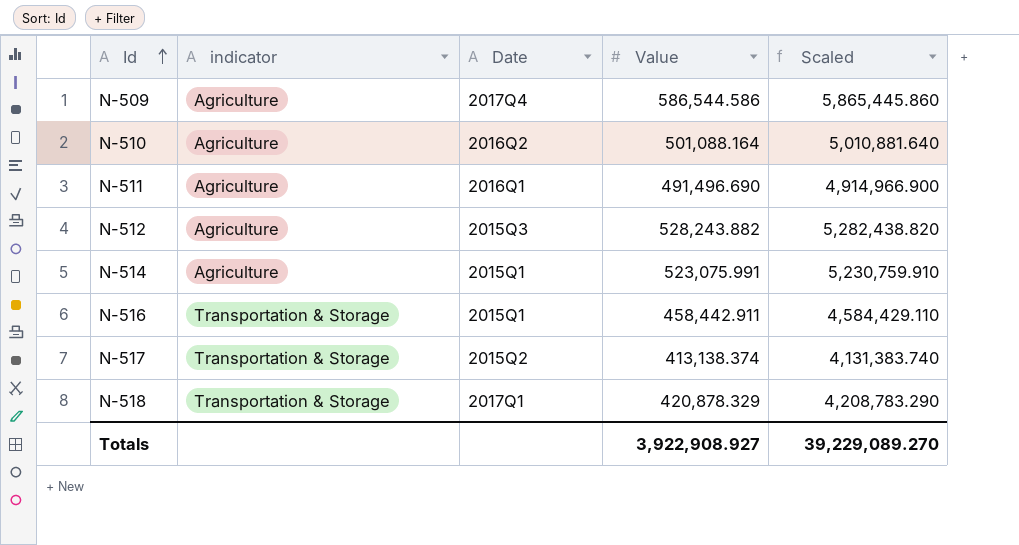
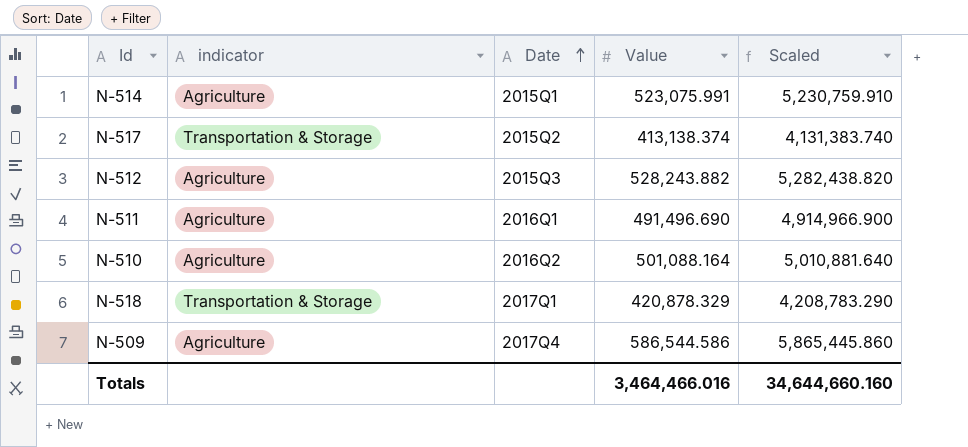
row order: Id ascending -> Date ascending
row N-516: Transportation & Storage | 2015Q1 | 458,442.911 | 4,584,429.110 -> none
Totals | Value: 3,922,908.927 -> 3,464,466.016
Totals | Scaled: 39,229,089.270 -> 34,644,660.160

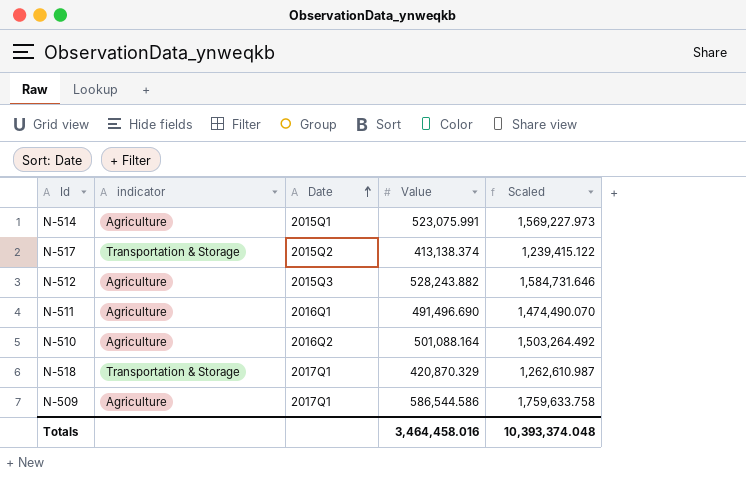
column Scaled | formula: [Value] * 10 -> [Value] * 3
N-518 | Value: 420,878.329 -> 420,870.329
N-509 | Date: 2017Q4 -> 2017Q1
Totals | Value: 3,464,466.016 -> 3,464,458.016
Totals | Scaled: 34,644,660.160 -> 10,393,374.048

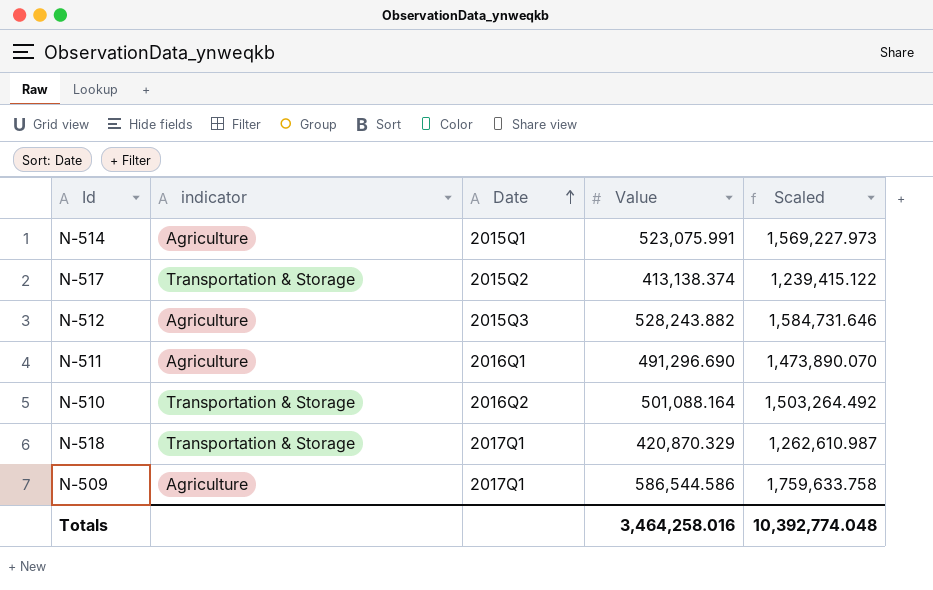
N-511 | Value: 491,496.690 -> 491,296.690
N-511 | Scaled: 1,474,490.070 -> 1,473,890.070
N-510 | indicator: Agriculture -> Transportation & Storage
Totals | Value: 3,464,458.016 -> 3,464,258.016
Totals | Scaled: 10,393,374.048 -> 10,392,774.048

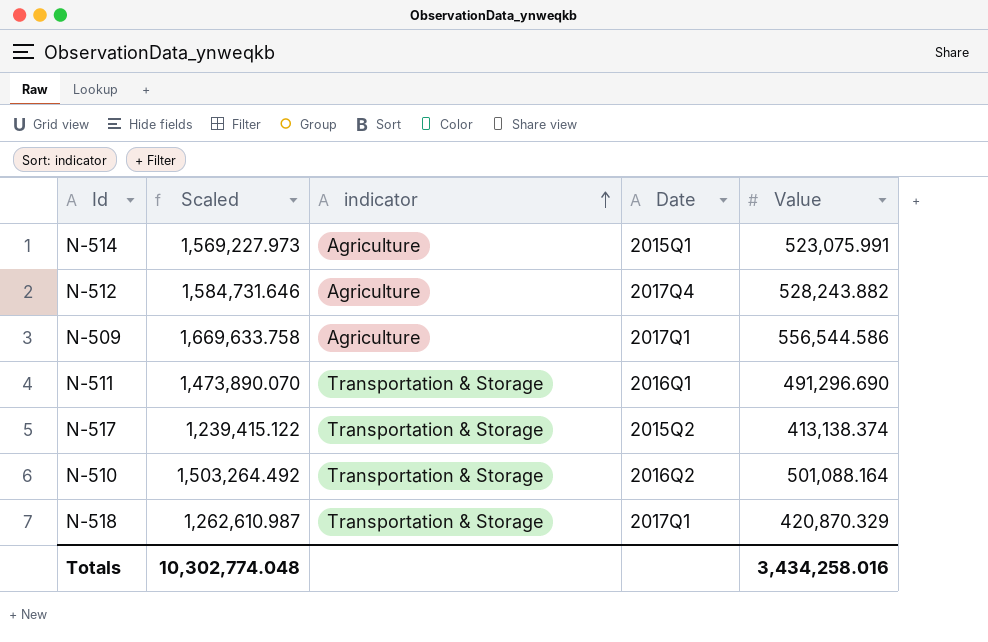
row order: Date ascending -> indicator ascending
column Scaled | position: 5 -> 2
N-512 | Date: 2015Q3 -> 2017Q4
N-509 | Scaled: 1,759,633.758 -> 1,669,633.758
N-509 | Value: 586,544.586 -> 556,544.586
N-511 | indicator: Agriculture -> Transportation & Storage
Totals | Scaled: 10,392,774.048 -> 10,302,774.048
Totals | Value: 3,464,258.016 -> 3,434,258.016

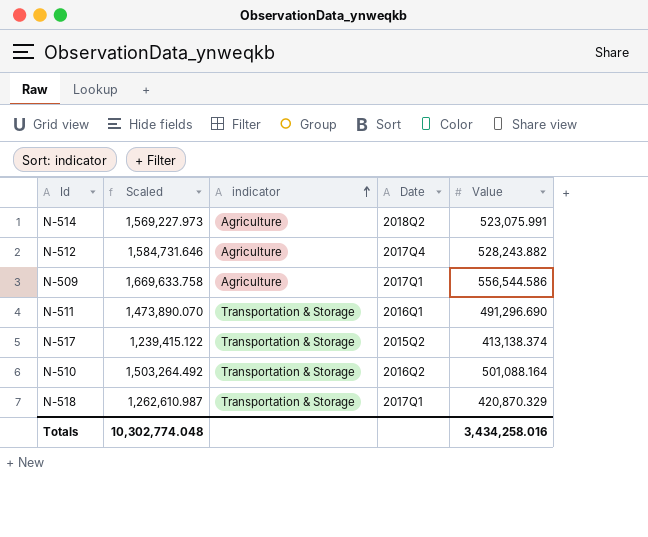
N-514 | Date: 2015Q1 -> 2018Q2

